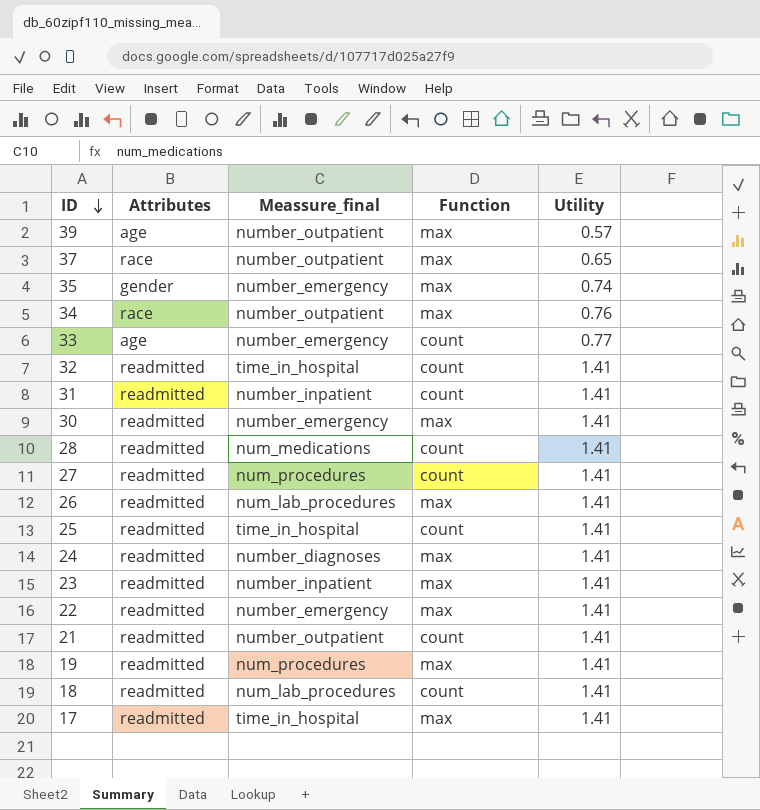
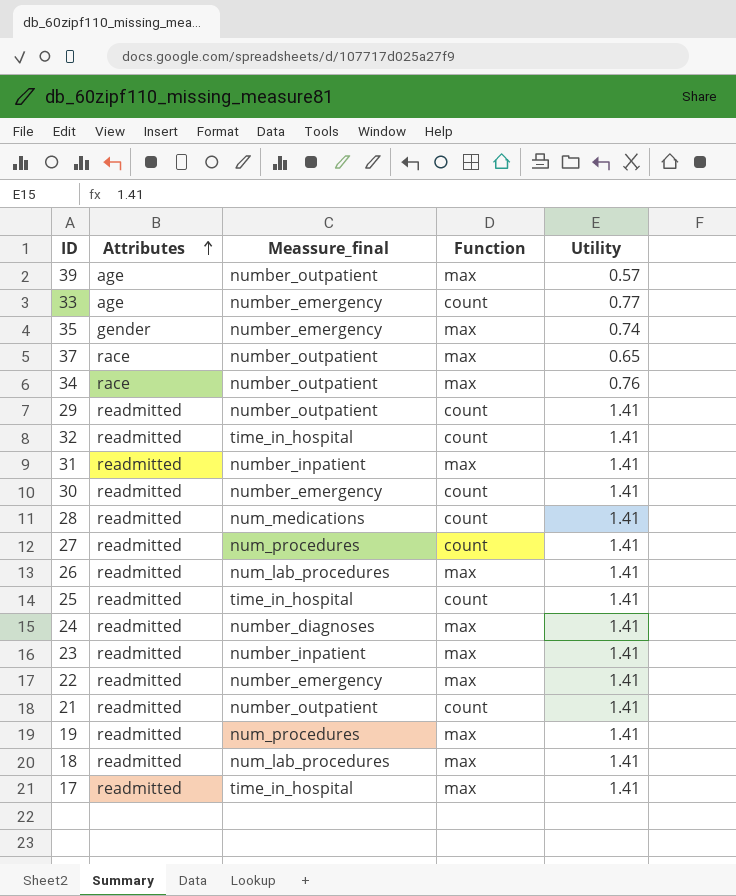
row order: ID descending -> Attributes ascending
row 29: none -> readmitted | number_outpatient | count | 1.41
31 | Function: count -> max
30 | Function: max -> count
18 | Function: count -> max

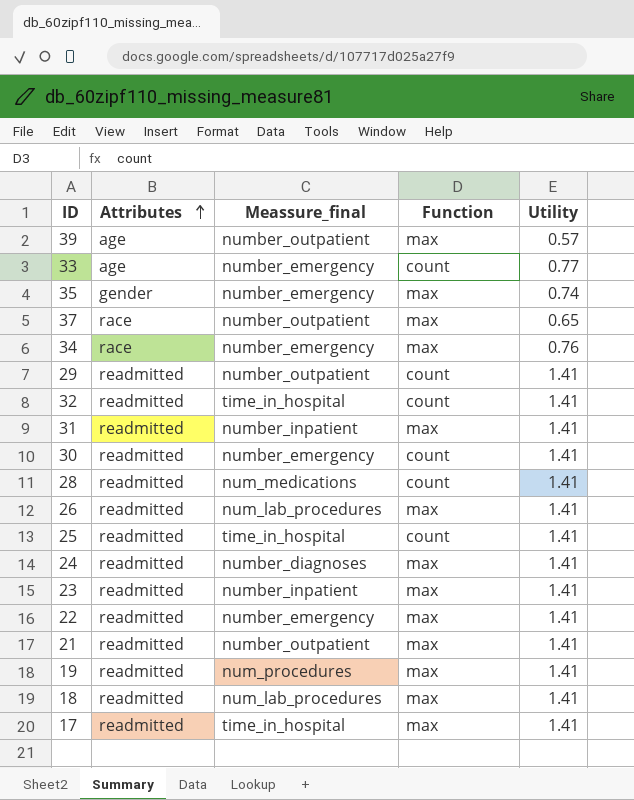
row 27: readmitted | num_procedures | count | 1.41 -> none
34 | Meassure_final: number_outpatient -> number_emergency
21 | Function: count -> max

